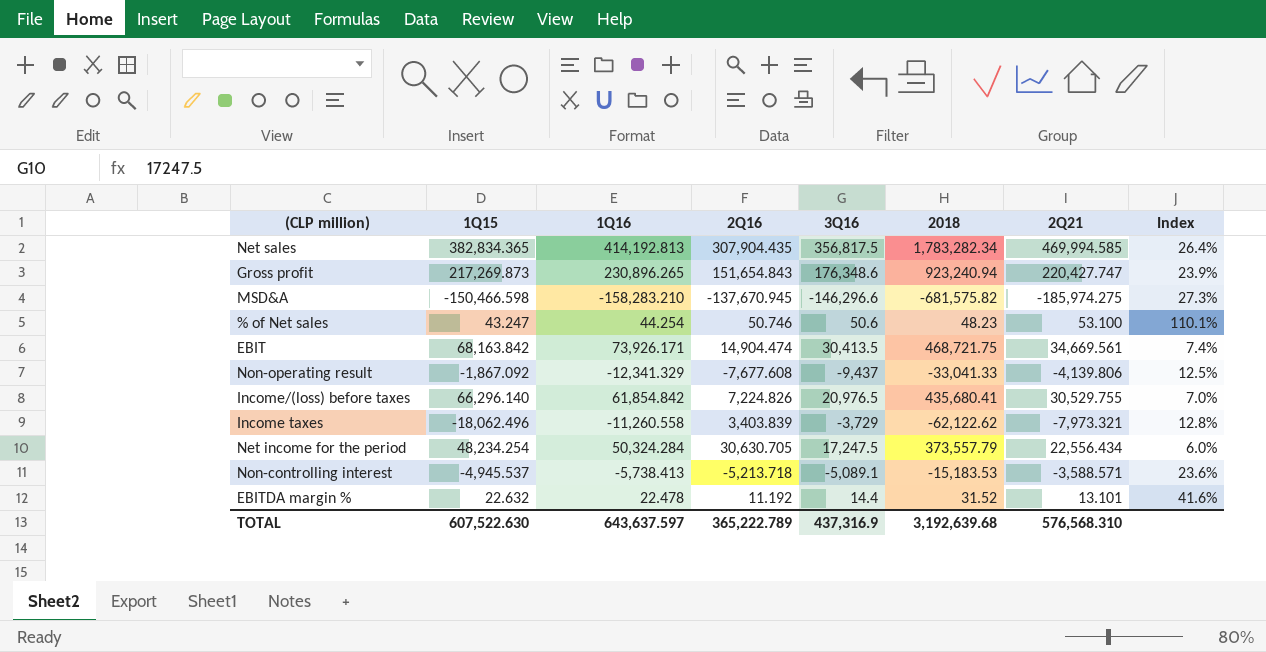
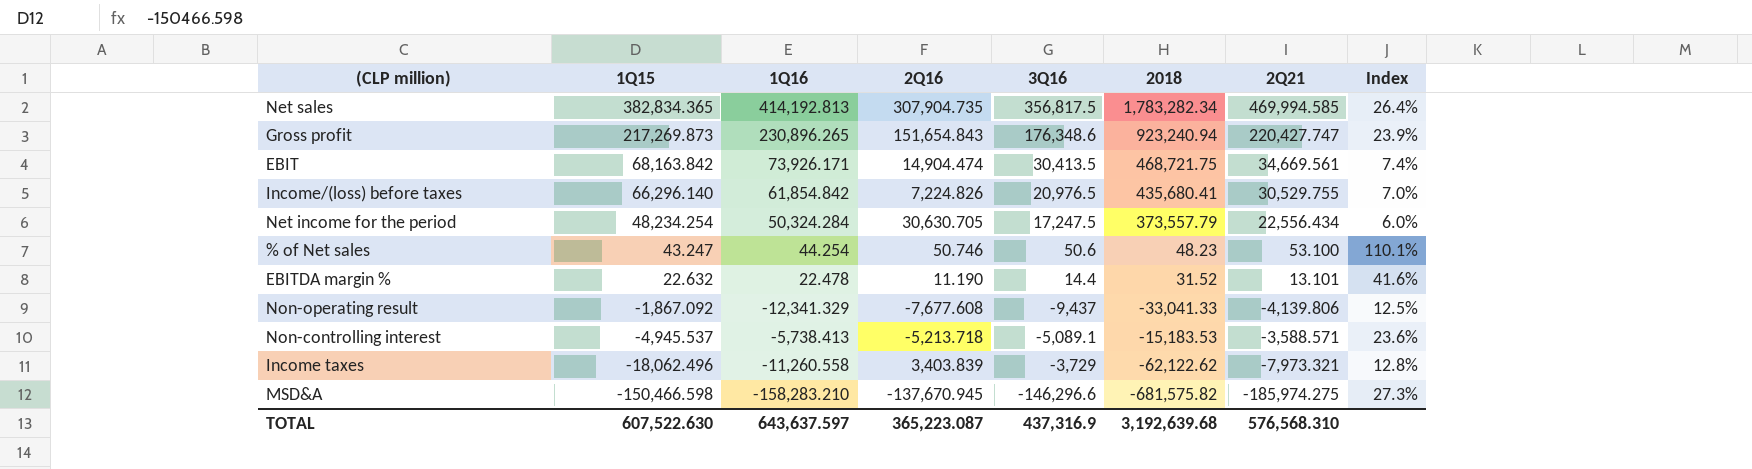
row order: none -> 1Q15 descending
Net sales | 2Q16: 307,904.435 -> 307,904.735
EBITDA margin % | 2Q16: 11.192 -> 11.190
TOTAL | 2Q16: 365,222.789 -> 365,223.087

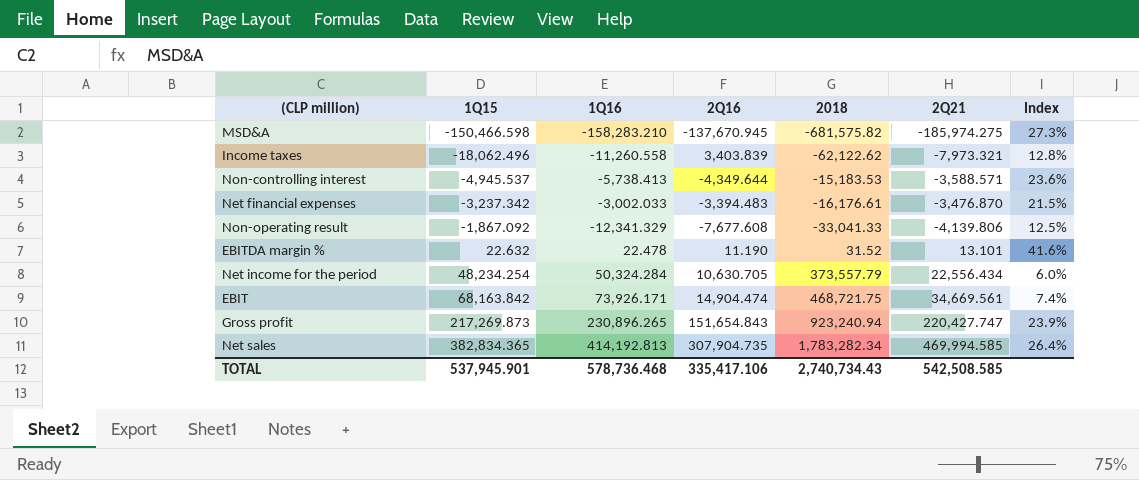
row order: 1Q15 descending -> 1Q15 ascending
column 3Q16 | position: 5 -> none
row Income/(loss) before taxes: 66,296.140 | 61,854.842 | 7,224.826 | 20,976.5 | 435,680.41 | 30,529.755 | 7.0% -> none
row % of Net sales: 43.247 | 44.254 | 50.746 | 50.6 | 48.23 | 53.100 | 110.1% -> none
Non-controlling interest | 2Q16: -5,213.718 -> -4,349.644
row Net financial expenses: none -> -3,237.342 | -3,002.033 | -3,394.483 | -16,176.61 | -3,476.870 | 21.5%
Net income for the period | 2Q16: 30,630.705 -> 10,630.705
TOTAL | 1Q15: 607,522.630 -> 537,945.901
TOTAL | 1Q16: 643,637.597 -> 578,736.468
TOTAL | 2Q16: 365,223.087 -> 335,417.106
TOTAL | 2018: 3,192,639.68 -> 2,740,734.43
TOTAL | 2Q21: 576,568.310 -> 542,508.585

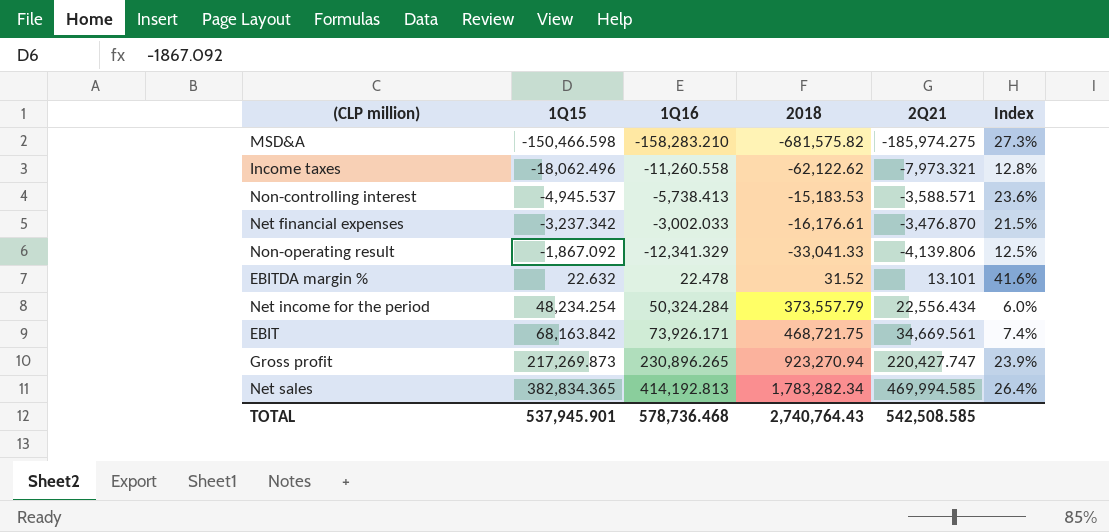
column 2Q16 | position: 4 -> none
Gross profit | 2018: 923,240.94 -> 923,270.94
TOTAL | 2018: 2,740,734.43 -> 2,740,764.43

